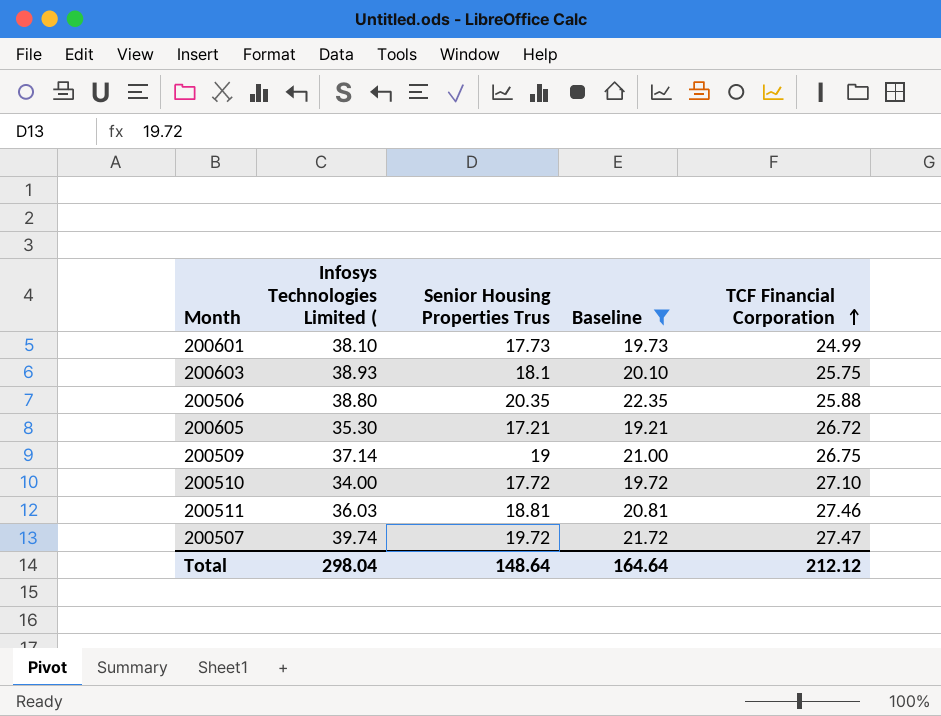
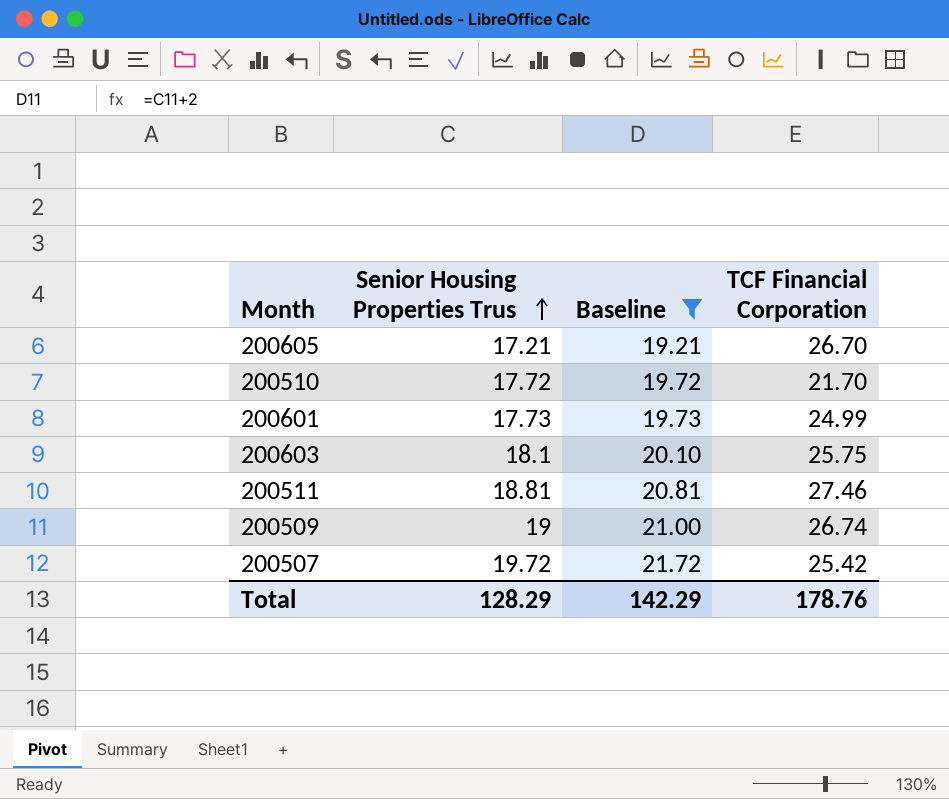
row order: TCF Financial Corporation ascending -> Senior Housing Properties Trus ascending
column Infosys Technologies Limited ( | position: 2 -> none
row 200506: 38.80 | 20.35 | 22.35 | 25.88 -> none
200605 | TCF Financial Corporation: 26.72 -> 26.70
200510 | TCF Financial Corporation: 27.10 -> 21.70
200509 | TCF Financial Corporation: 26.75 -> 26.74
200507 | TCF Financial Corporation: 27.47 -> 25.42
Total | Senior Housing Properties Trus: 148.64 -> 128.29
Total | Baseline: 164.64 -> 142.29
Total | TCF Financial Corporation: 212.12 -> 178.76

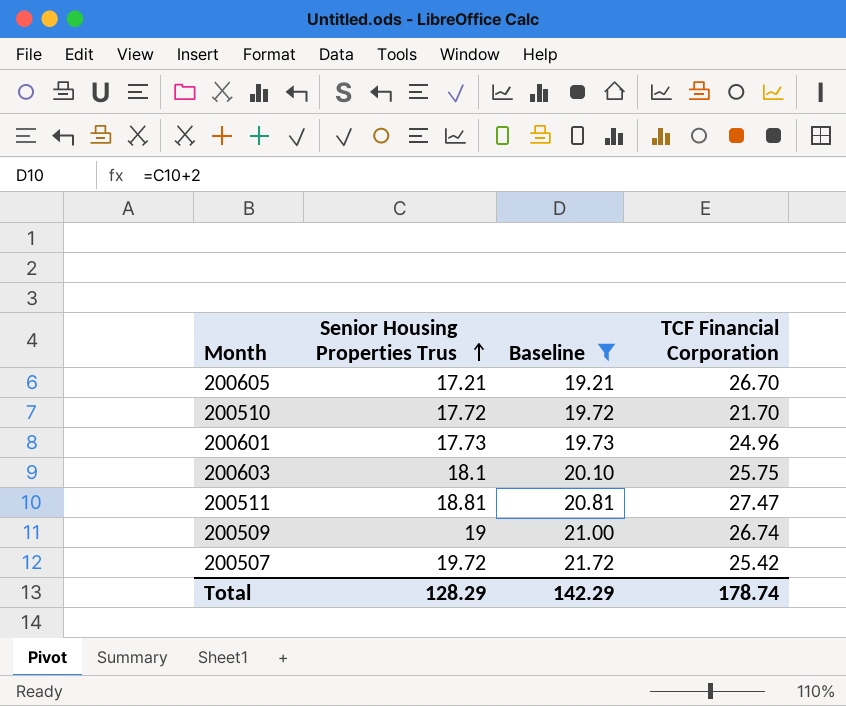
200601 | TCF Financial Corporation: 24.99 -> 24.96
200511 | TCF Financial Corporation: 27.46 -> 27.47
Total | TCF Financial Corporation: 178.76 -> 178.74

